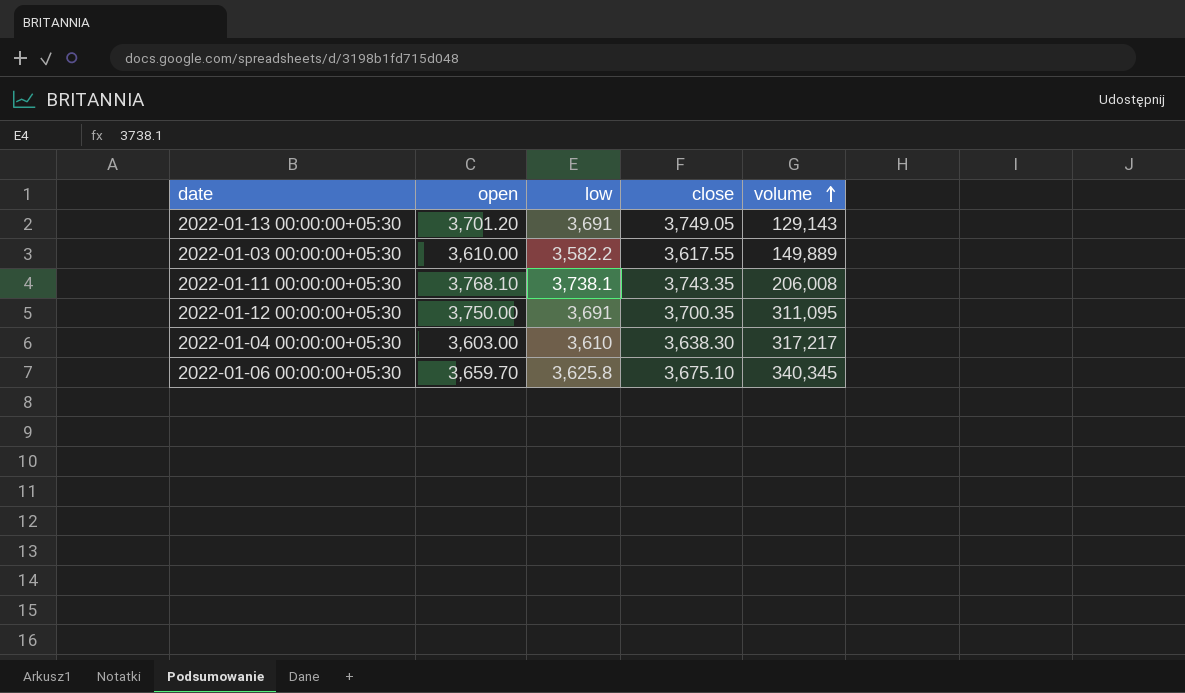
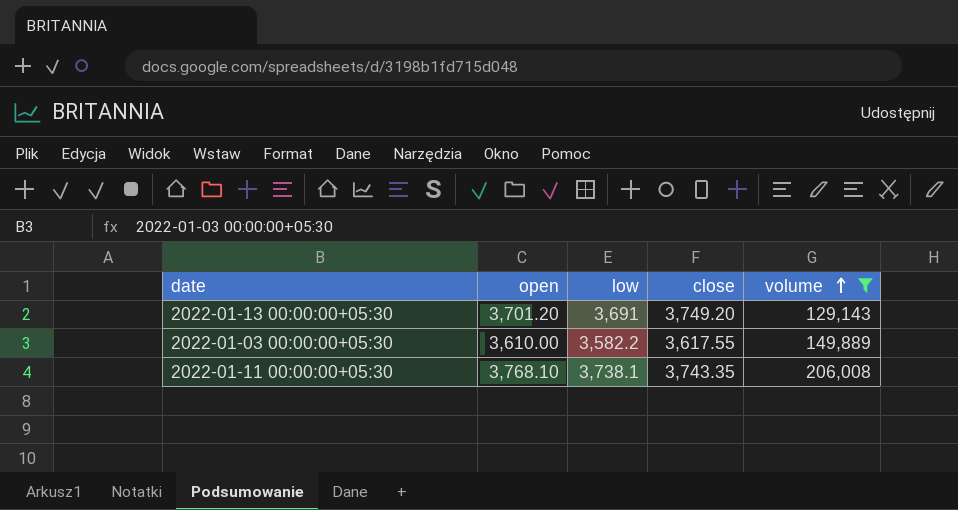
filter: none -> volume <= 206,008
2022-01-13 00:00:00+05:30 | close: 3,749.05 -> 3,749.20

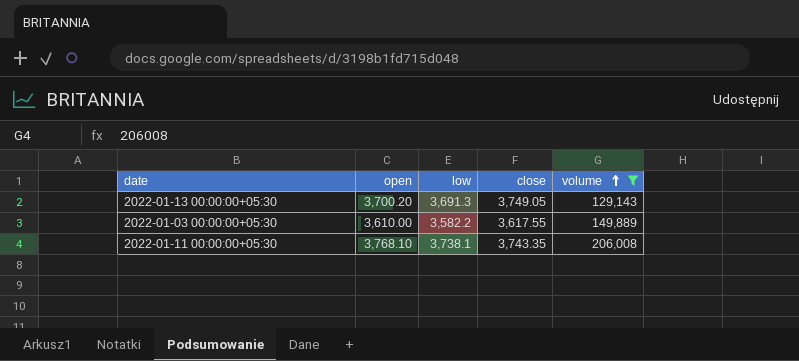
2022-01-13 00:00:00+05:30 | open: 3,701.20 -> 3,700.20
2022-01-13 00:00:00+05:30 | low: 3,691 -> 3,691.3
2022-01-13 00:00:00+05:30 | close: 3,749.20 -> 3,749.05

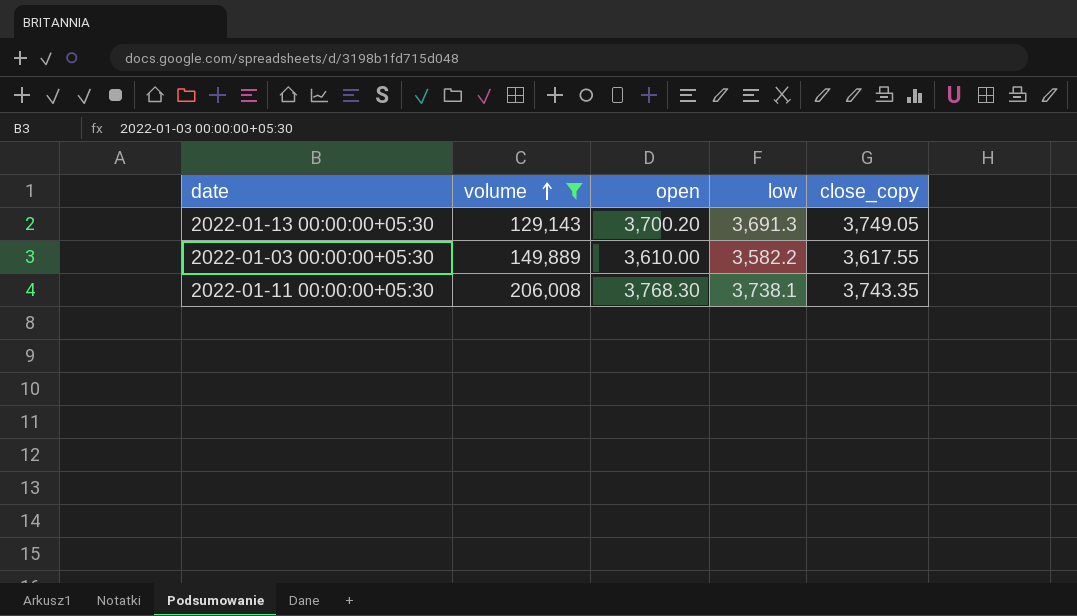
column volume | position: 5 -> 2
column name: close -> close_copy
2022-01-11 00:00:00+05:30 | open: 3,768.10 -> 3,768.30

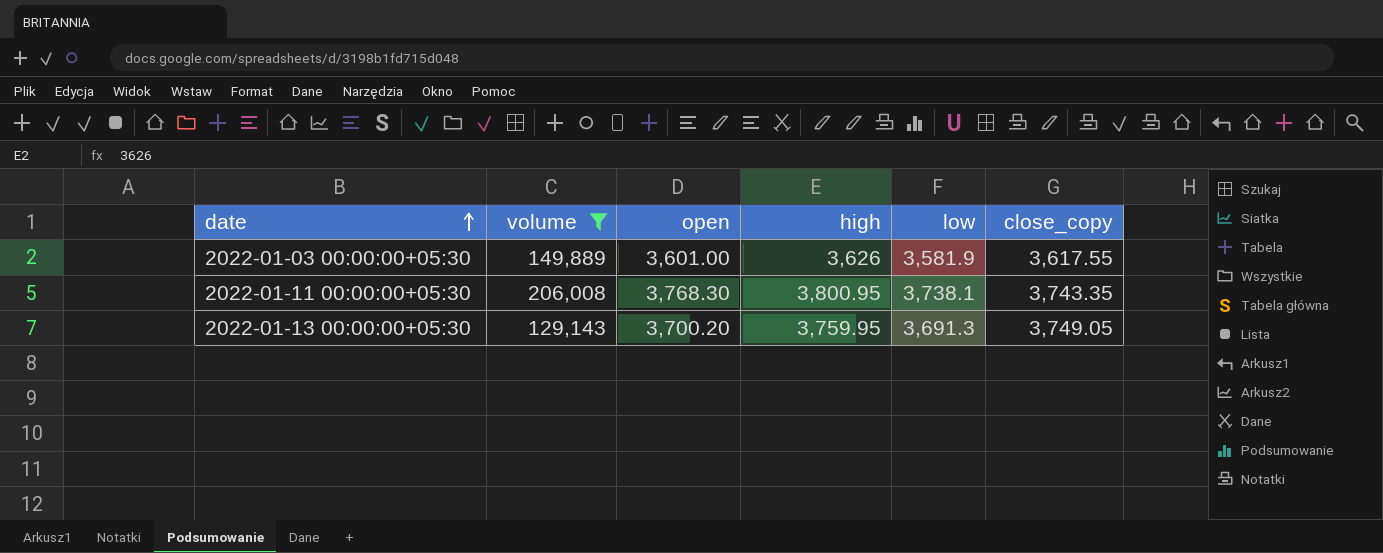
row order: volume ascending -> date ascending
column high | position: none -> 4
2022-01-03 00:00:00+05:30 | open: 3,610.00 -> 3,601.00
2022-01-03 00:00:00+05:30 | low: 3,582.2 -> 3,581.9

